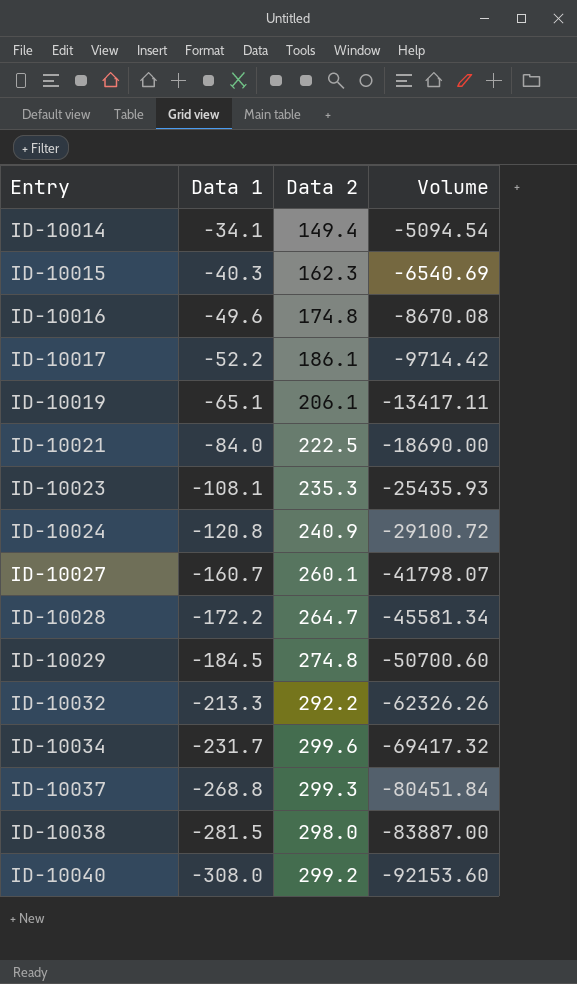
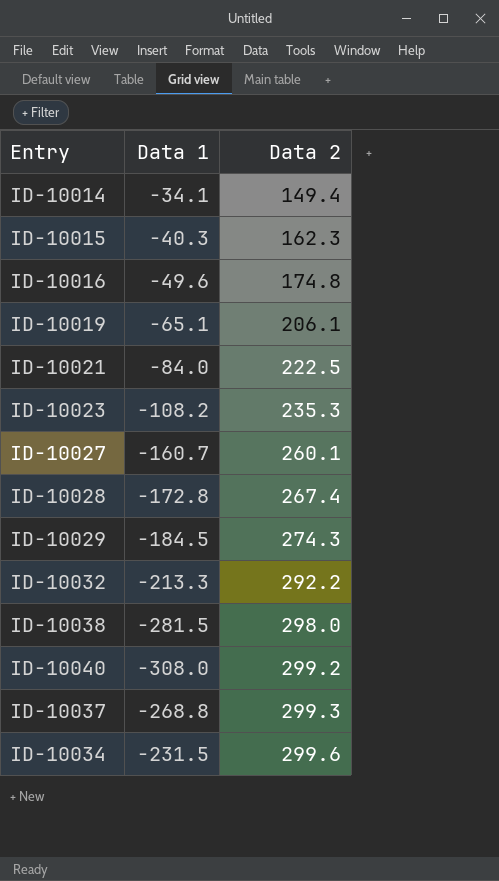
row order: Entry ascending -> Data 2 ascending
column Volume | formula: [Data 1] * [Data 2] -> none
row ID-10017: -52.2 | 186.1 | -9714.42 -> none
row ID-10024: -120.8 | 240.9 | -29100.72 -> none
ID-10023 | Data 1: -108.1 -> -108.2
ID-10028 | Data 1: -172.2 -> -172.8
ID-10028 | Data 2: 264.7 -> 267.4
ID-10029 | Data 2: 274.8 -> 274.3
ID-10034 | Data 1: -231.7 -> -231.5

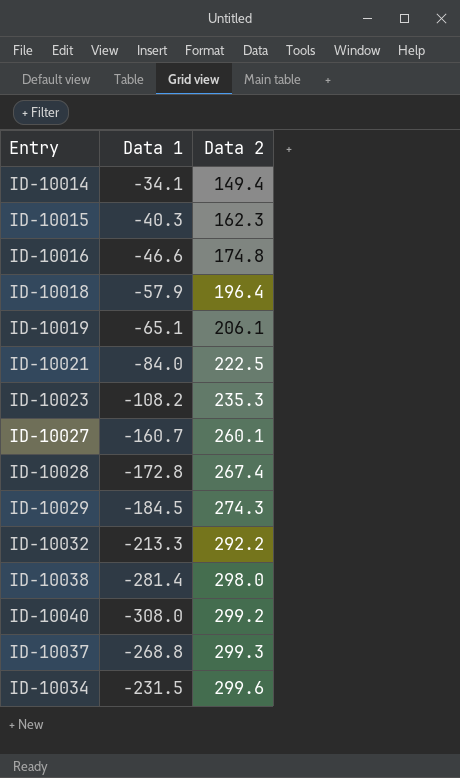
ID-10016 | Data 1: -49.6 -> -46.6
row ID-10018: none -> -57.9 | 196.4
ID-10038 | Data 1: -281.5 -> -281.4

